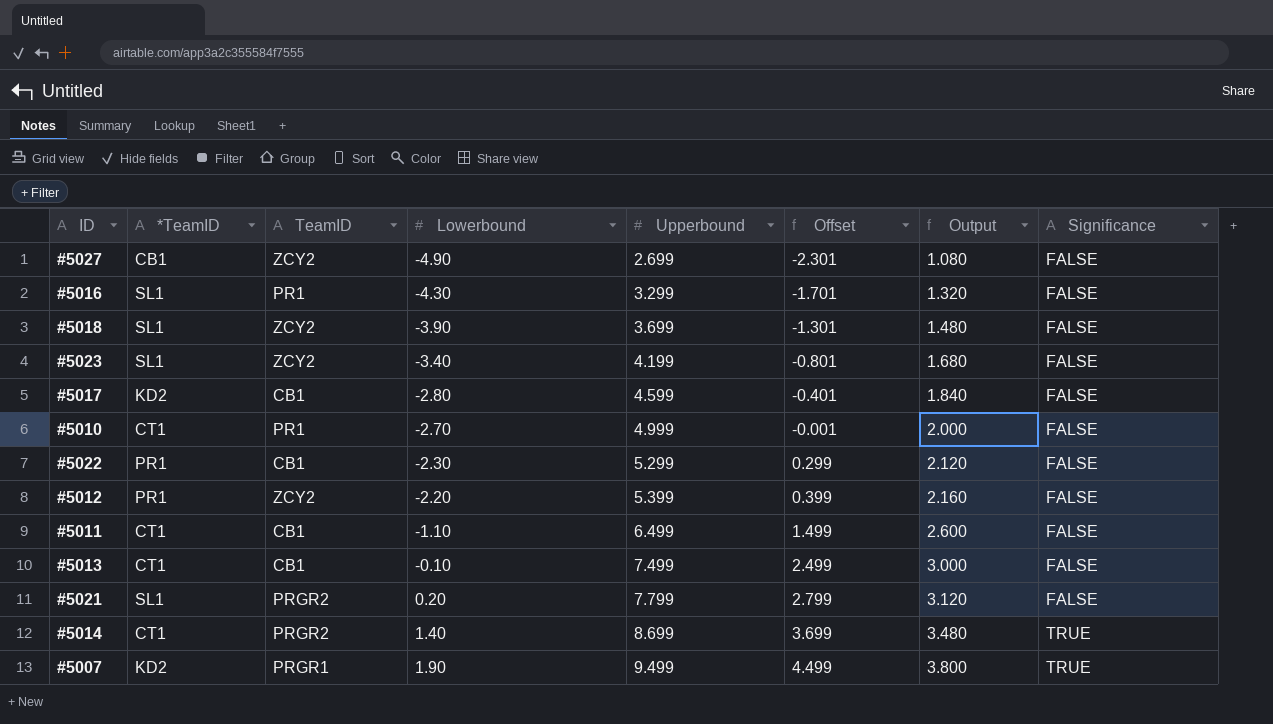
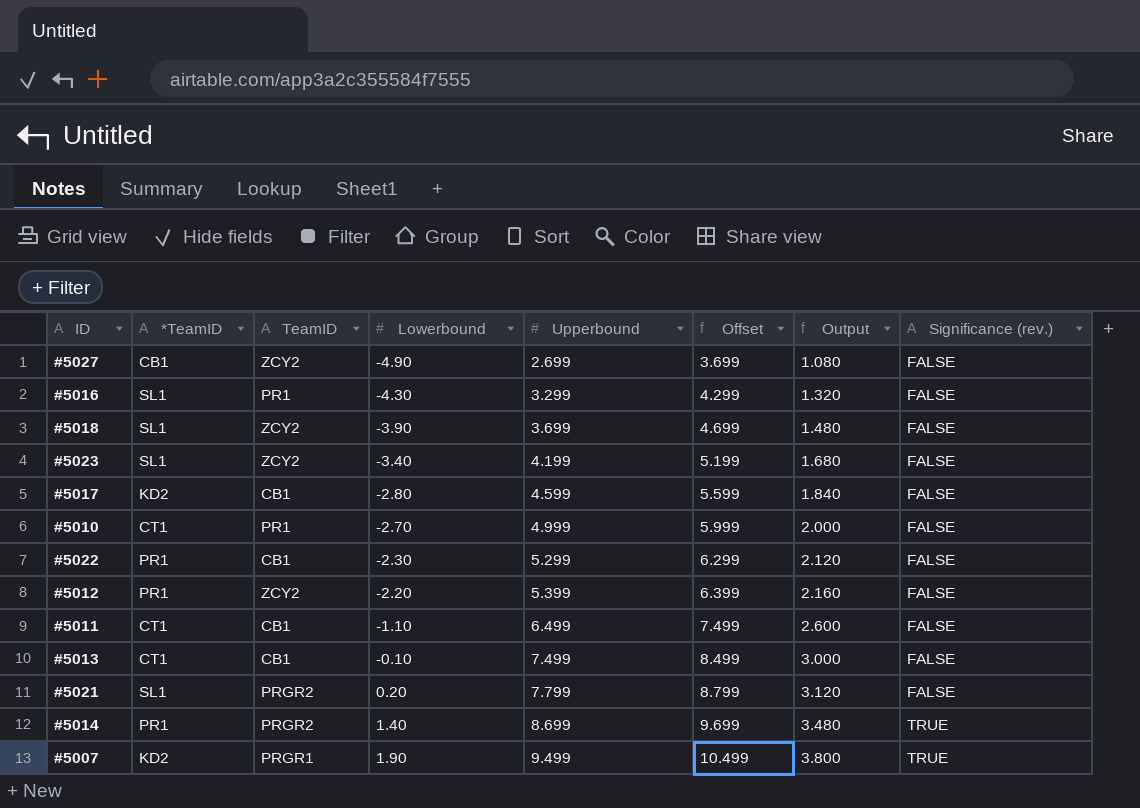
column Offset | formula: [Upperbound] - 5 -> [Upperbound] + 1
column name: Significance -> Significance (rev.)
#5014 | *TeamID: CT1 -> PR1

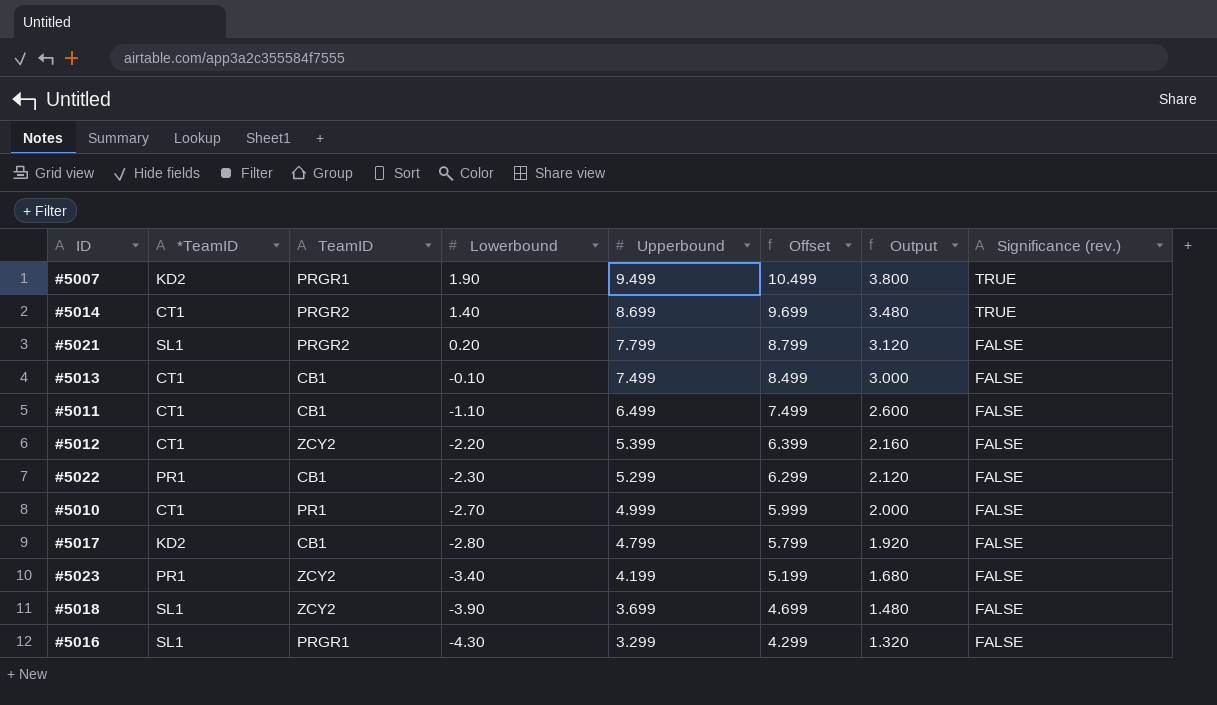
row order: Lowerbound ascending -> Lowerbound descending
row #5027: CB1 | ZCY2 | -4.90 | 2.699 | 3.699 | 1.080 | FALSE -> none
#5014 | *TeamID: PR1 -> CT1
#5012 | *TeamID: PR1 -> CT1
#5017 | Upperbound: 4.599 -> 4.799
#5017 | Offset: 5.599 -> 5.799
#5017 | Output: 1.840 -> 1.920
#5023 | *TeamID: SL1 -> PR1
#5016 | TeamID: PR1 -> PRGR1

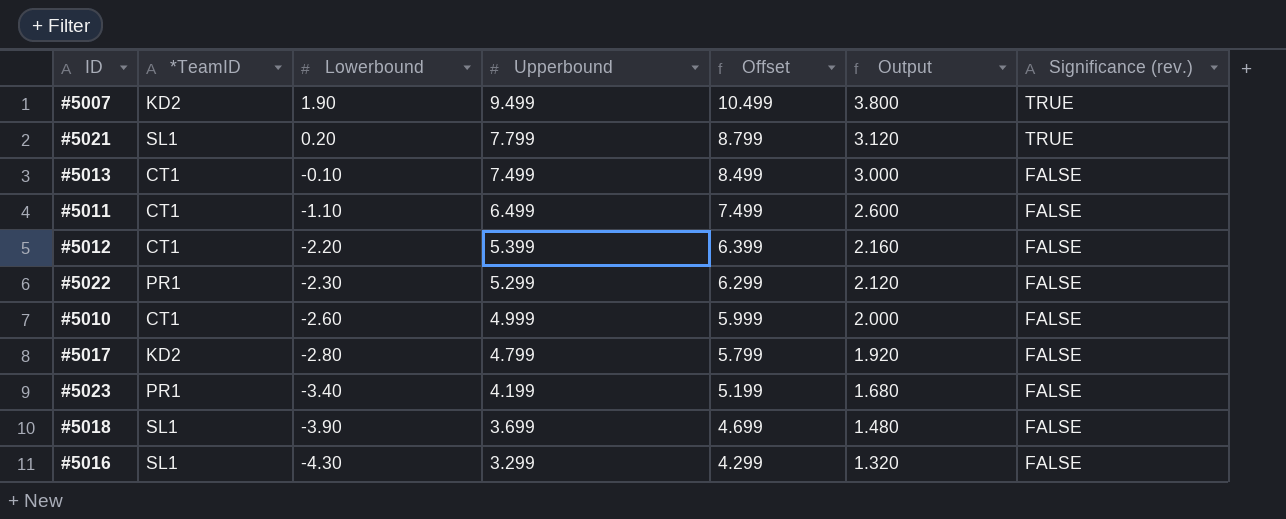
column TeamID | position: 3 -> none
row #5014: CT1 | PRGR2 | 1.40 | 8.699 | 9.699 | 3.480 | TRUE -> none
#5021 | Significance (rev.): FALSE -> TRUE
#5010 | Lowerbound: -2.70 -> -2.60

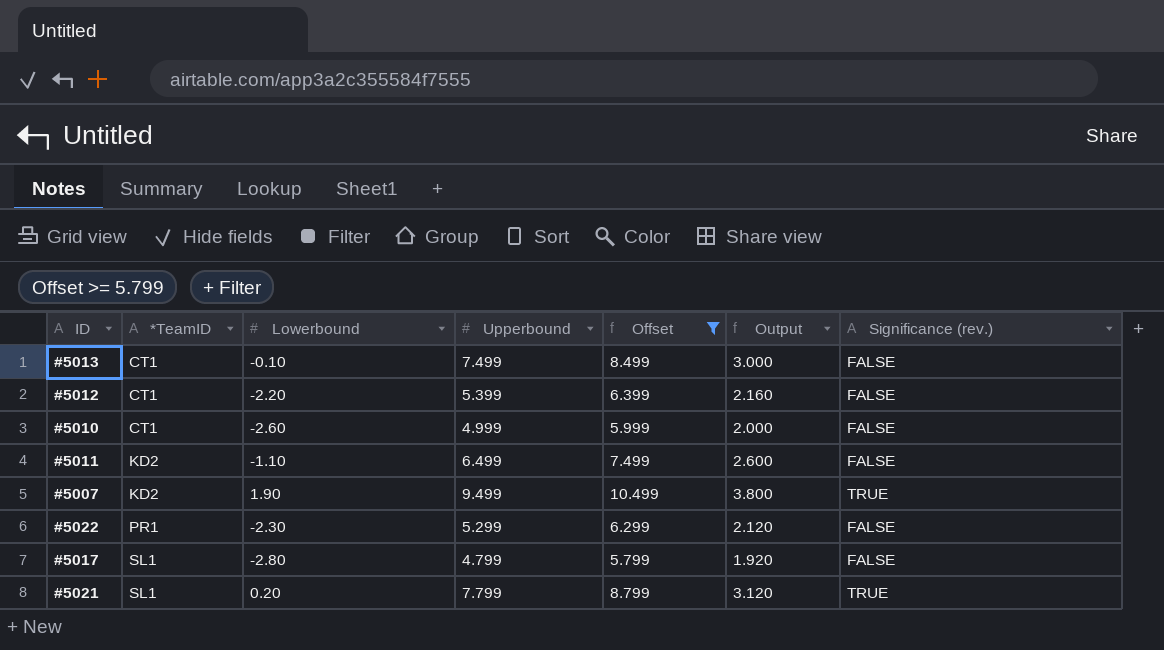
filter: none -> Offset >= 5.799
row order: Lowerbound descending -> *TeamID ascending
#5011 | *TeamID: CT1 -> KD2
#5017 | *TeamID: KD2 -> SL1

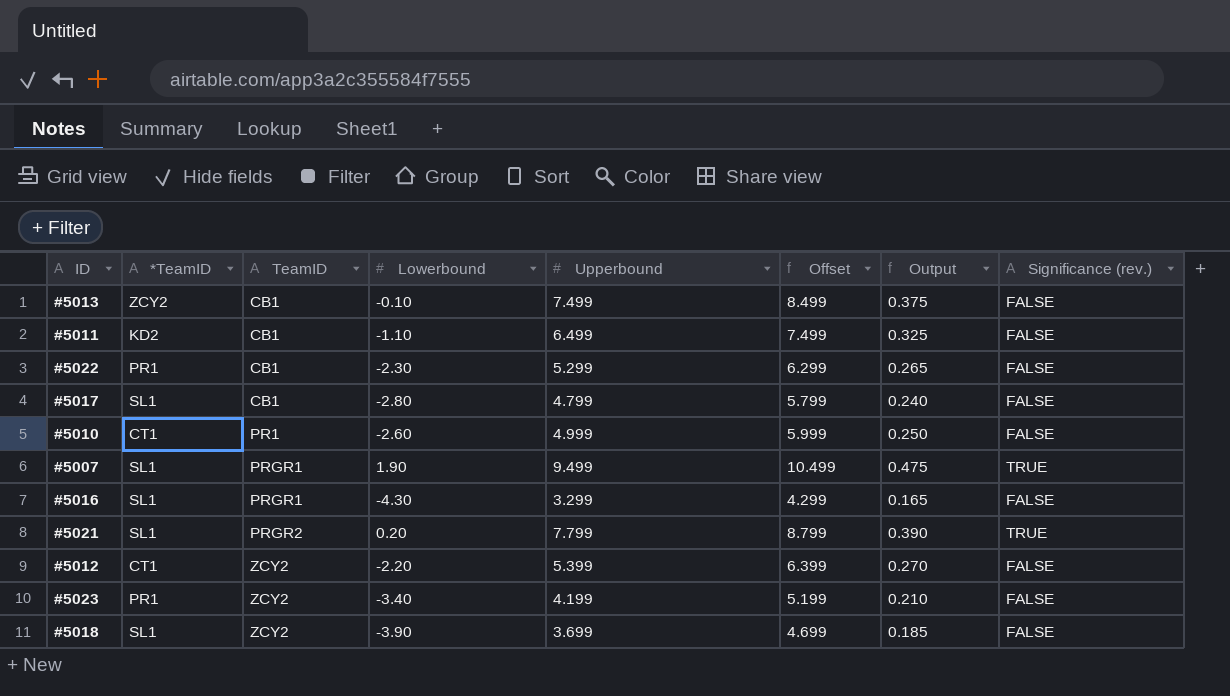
filter: Offset >= 5.799 -> none
row order: *TeamID ascending -> TeamID ascending
column TeamID | position: none -> 3
column Output | formula: [Upperbound] * 0.4 -> [Upperbound] * 0.05
#5013 | *TeamID: CT1 -> ZCY2
#5007 | *TeamID: KD2 -> SL1

